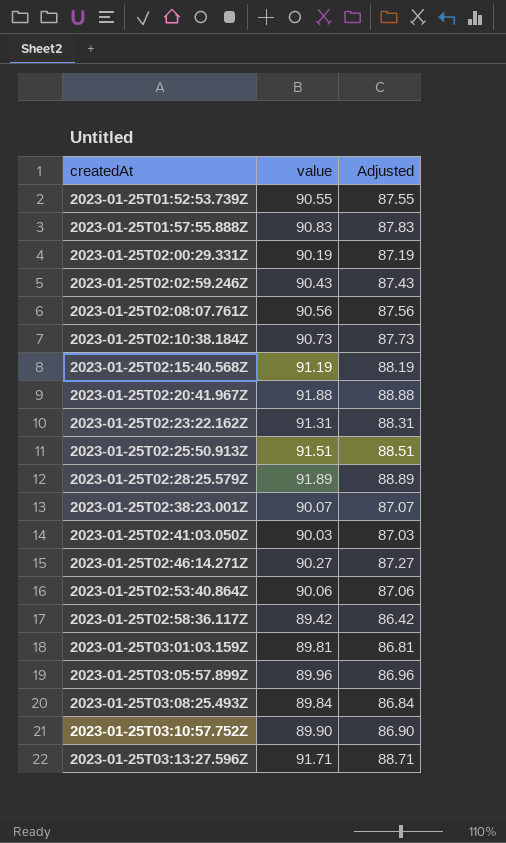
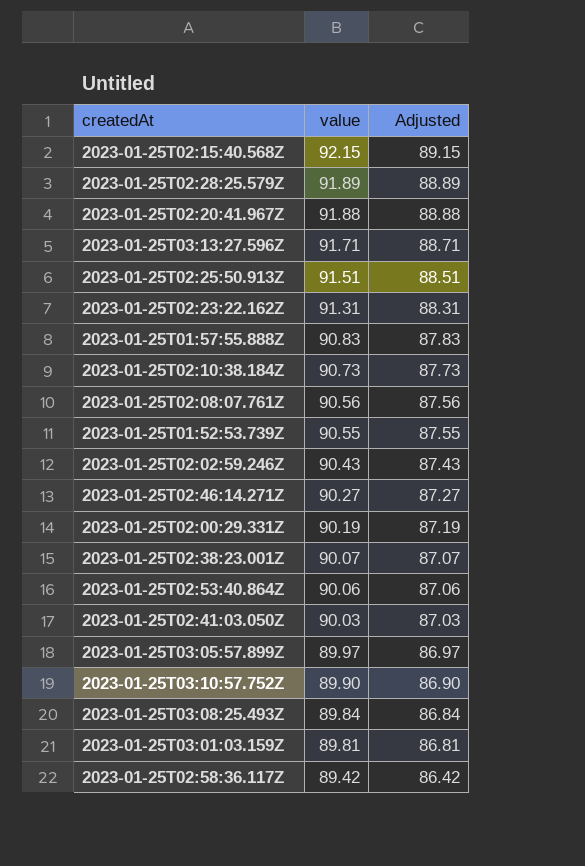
row order: createdAt ascending -> value descending
2023-01-25T02:15:40.568Z | value: 91.19 -> 92.15
2023-01-25T02:15:40.568Z | Adjusted: 88.19 -> 89.15
2023-01-25T03:05:57.899Z | value: 89.96 -> 89.97
2023-01-25T03:05:57.899Z | Adjusted: 86.96 -> 86.97

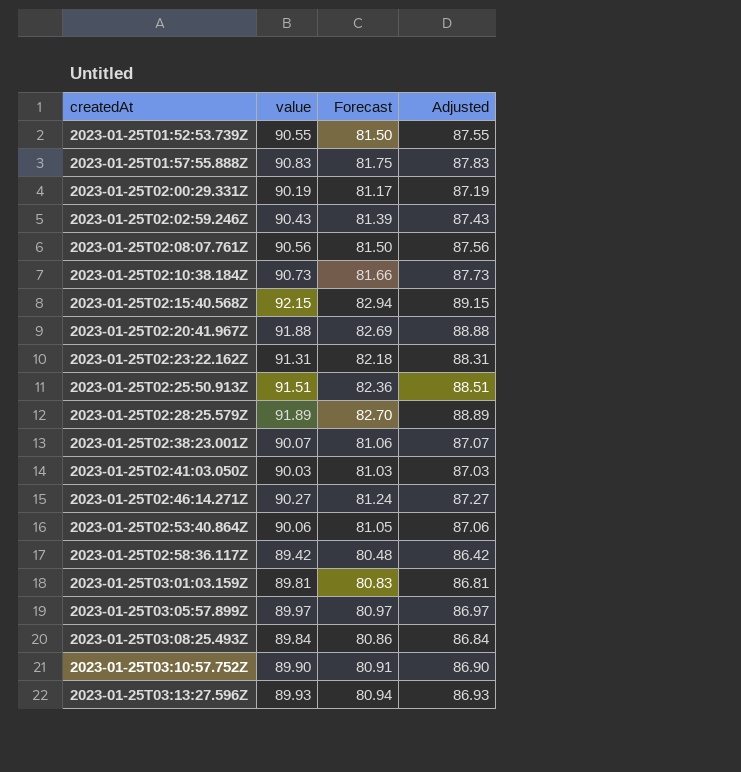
row order: value descending -> createdAt ascending
column Forecast | formula: none -> [value] * 0.9
2023-01-25T03:13:27.596Z | value: 91.71 -> 89.93
2023-01-25T03:13:27.596Z | Adjusted: 88.71 -> 86.93

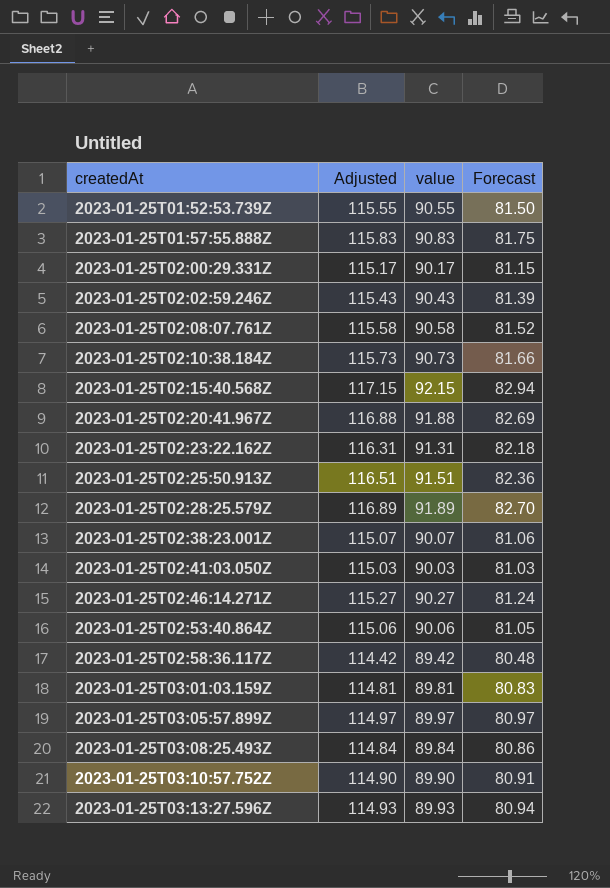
column Adjusted | formula: [value] - 3 -> [value] + 25
column Adjusted | position: 4 -> 2
2023-01-25T02:00:29.331Z | value: 90.19 -> 90.17
2023-01-25T02:00:29.331Z | Forecast: 81.17 -> 81.15
2023-01-25T02:08:07.761Z | value: 90.56 -> 90.58
2023-01-25T02:08:07.761Z | Forecast: 81.50 -> 81.52

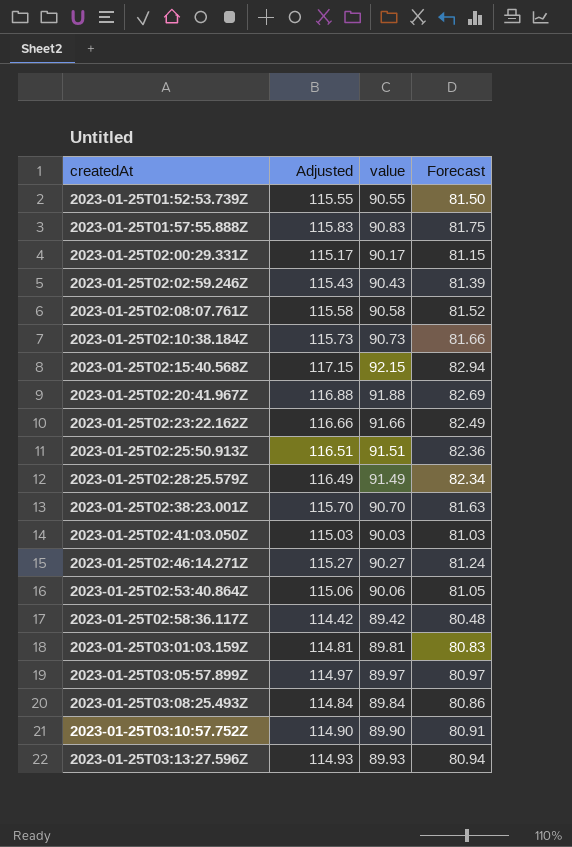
2023-01-25T02:23:22.162Z | Adjusted: 116.31 -> 116.66
2023-01-25T02:23:22.162Z | value: 91.31 -> 91.66
2023-01-25T02:23:22.162Z | Forecast: 82.18 -> 82.49
2023-01-25T02:28:25.579Z | Adjusted: 116.89 -> 116.49
2023-01-25T02:28:25.579Z | value: 91.89 -> 91.49
2023-01-25T02:28:25.579Z | Forecast: 82.70 -> 82.34
2023-01-25T02:38:23.001Z | Adjusted: 115.07 -> 115.70
2023-01-25T02:38:23.001Z | value: 90.07 -> 90.70
2023-01-25T02:38:23.001Z | Forecast: 81.06 -> 81.63

